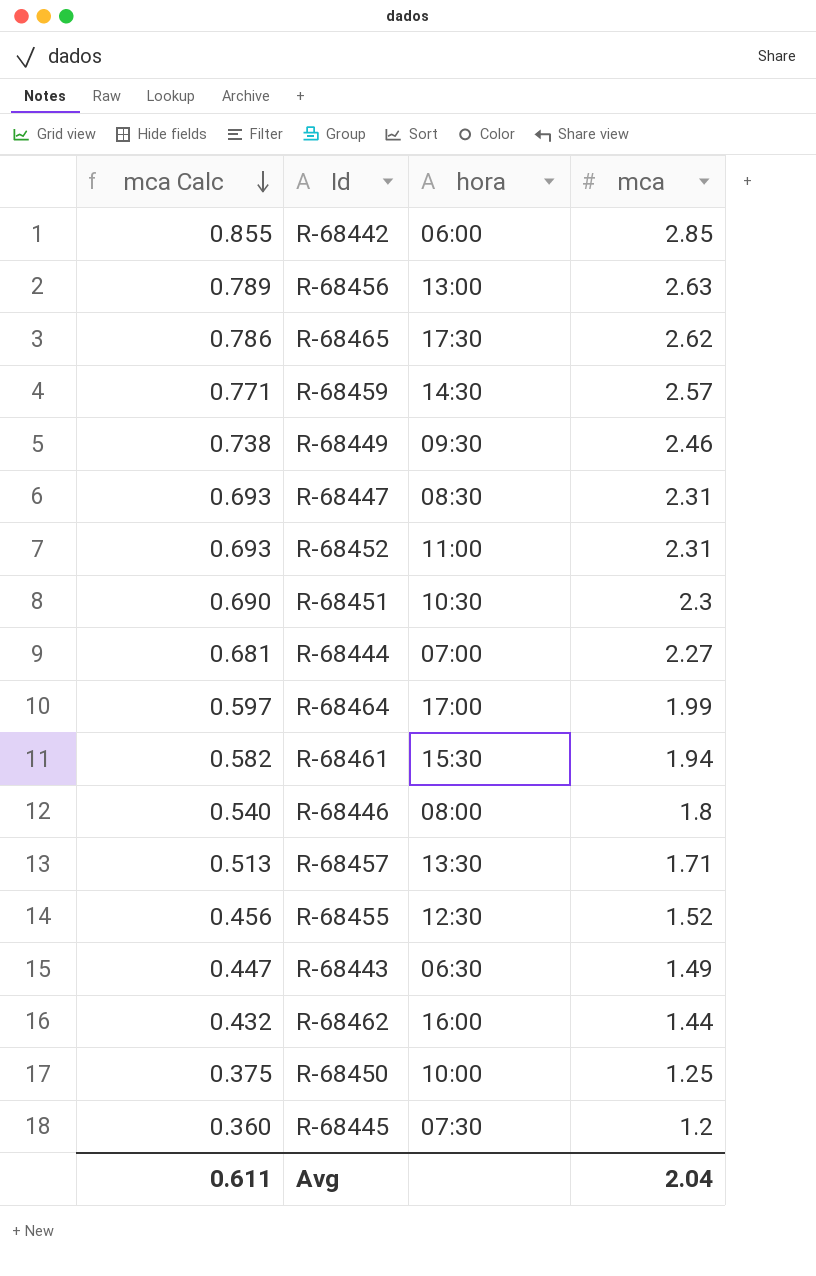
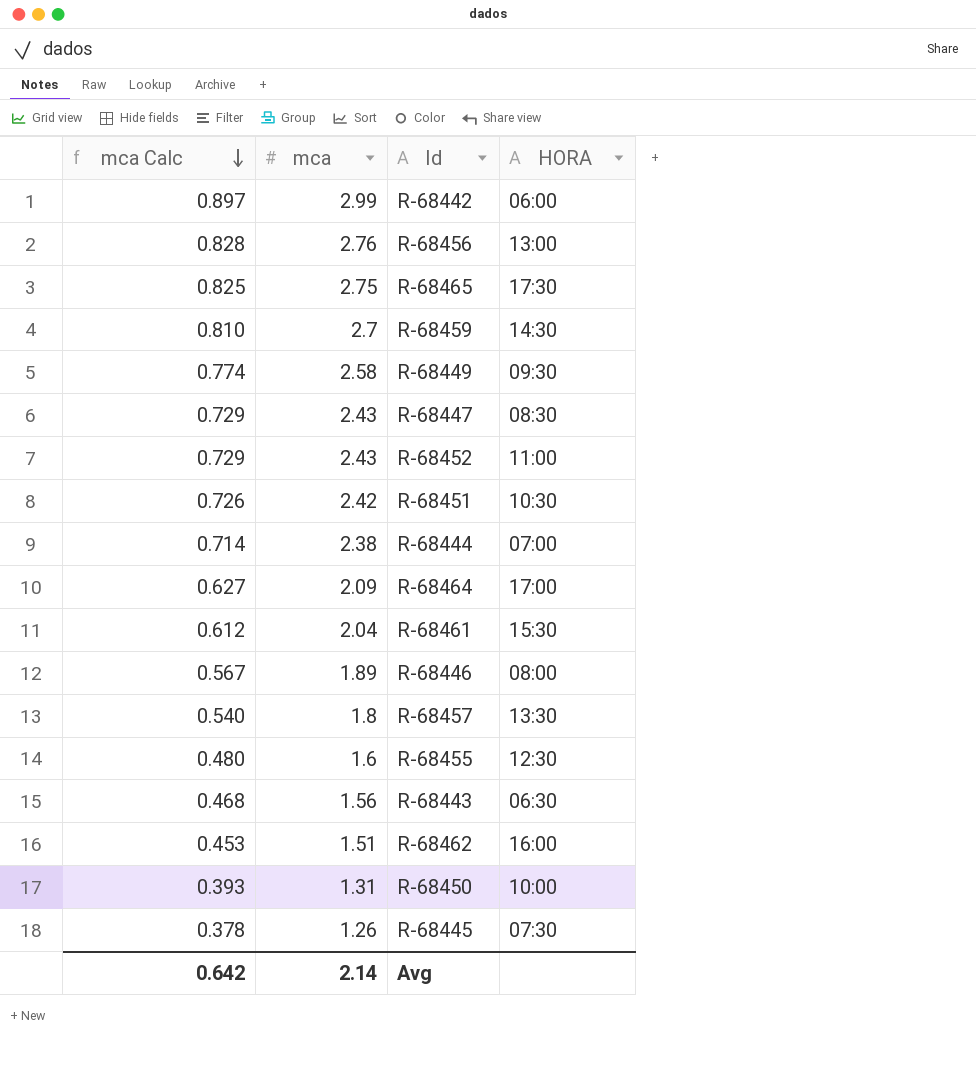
column mca | position: 4 -> 2
column name: hora -> HORA
R-68442 | mca Calc: 0.855 -> 0.897
R-68442 | mca: 2.85 -> 2.99
R-68456 | mca Calc: 0.789 -> 0.828
R-68456 | mca: 2.63 -> 2.76
R-68465 | mca Calc: 0.786 -> 0.825
R-68465 | mca: 2.62 -> 2.75
R-68459 | mca Calc: 0.771 -> 0.810
R-68459 | mca: 2.57 -> 2.7
R-68449 | mca Calc: 0.738 -> 0.774
R-68449 | mca: 2.46 -> 2.58
R-68447 | mca Calc: 0.693 -> 0.729
R-68447 | mca: 2.31 -> 2.43
R-68452 | mca Calc: 0.693 -> 0.729
R-68452 | mca: 2.31 -> 2.43
R-68451 | mca Calc: 0.690 -> 0.726
R-68451 | mca: 2.3 -> 2.42
R-68444 | mca Calc: 0.681 -> 0.714
R-68444 | mca: 2.27 -> 2.38
R-68464 | mca Calc: 0.597 -> 0.627
R-68464 | mca: 1.99 -> 2.09
R-68461 | mca Calc: 0.582 -> 0.612
R-68461 | mca: 1.94 -> 2.04
R-68446 | mca Calc: 0.540 -> 0.567
R-68446 | mca: 1.8 -> 1.89
R-68457 | mca Calc: 0.513 -> 0.540
R-68457 | mca: 1.71 -> 1.8
R-68455 | mca Calc: 0.456 -> 0.480
R-68455 | mca: 1.52 -> 1.6
R-68443 | mca Calc: 0.447 -> 0.468
R-68443 | mca: 1.49 -> 1.56
R-68462 | mca Calc: 0.432 -> 0.453
R-68462 | mca: 1.44 -> 1.51
R-68450 | mca Calc: 0.375 -> 0.393
R-68450 | mca: 1.25 -> 1.31
R-68445 | mca Calc: 0.360 -> 0.378
R-68445 | mca: 1.2 -> 1.26
Avg | mca Calc: 0.611 -> 0.642
Avg | mca: 2.04 -> 2.14

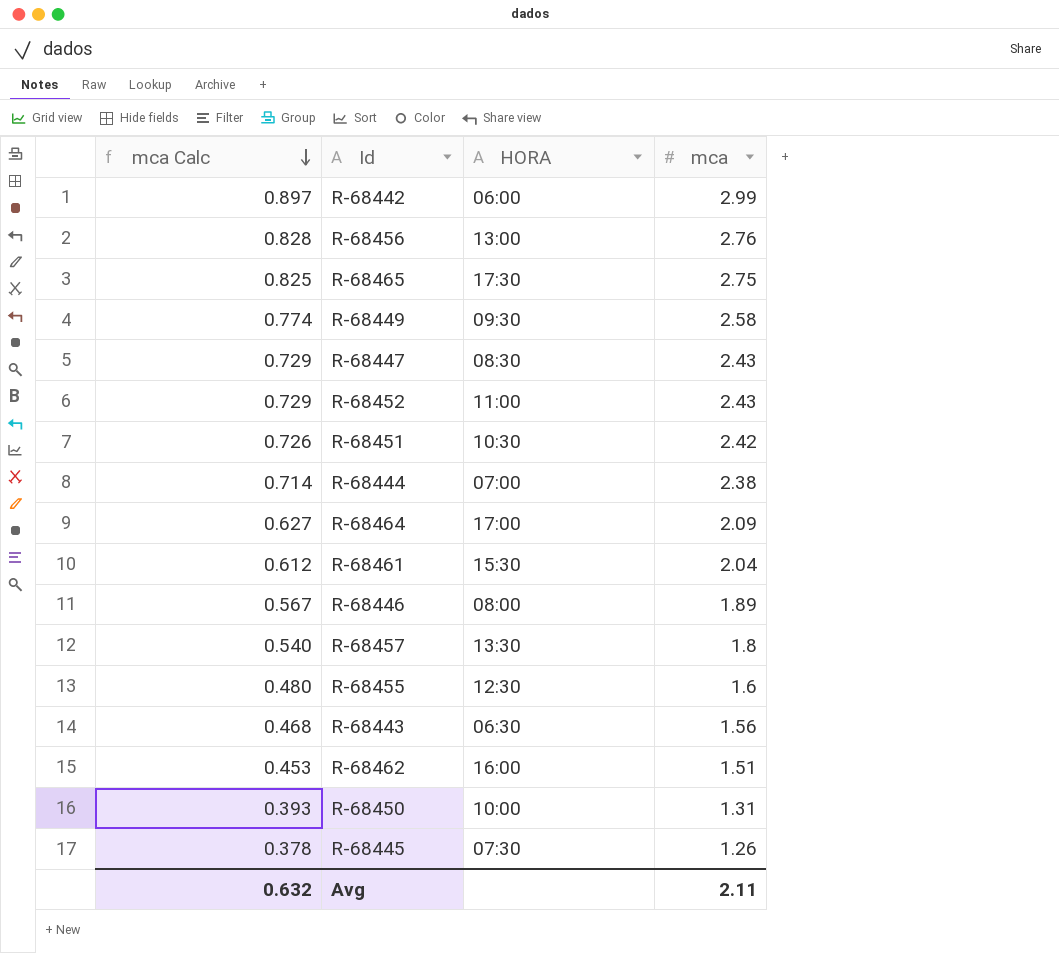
column mca | position: 2 -> 4
row R-68459: 0.810 | 2.7 | 14:30 -> none
Avg | mca Calc: 0.642 -> 0.632
Avg | mca: 2.14 -> 2.11

